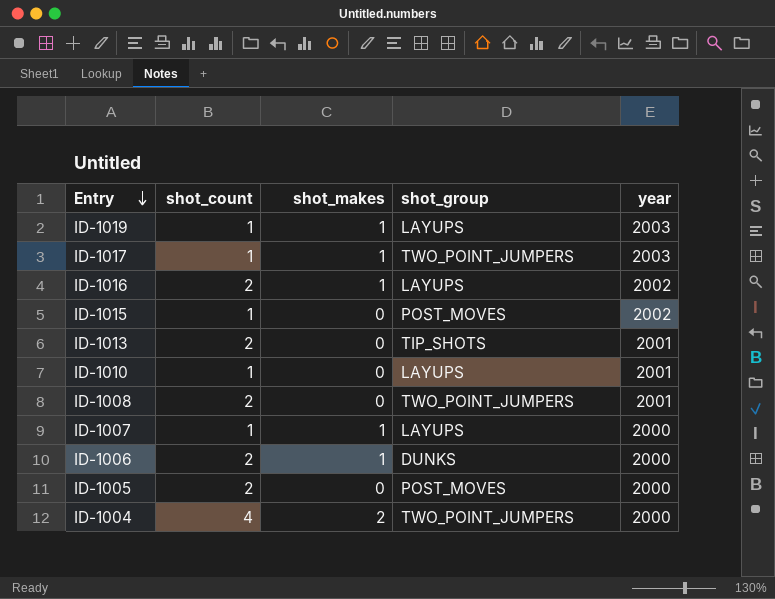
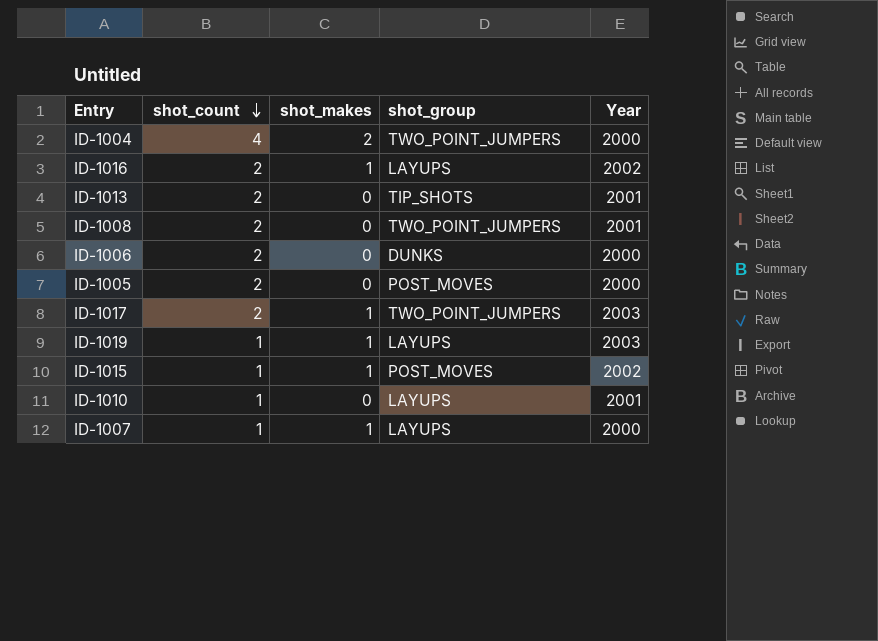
row order: Entry descending -> shot_count descending
column name: year -> Year
ID-1006 | shot_makes: 1 -> 0
ID-1017 | shot_count: 1 -> 2
ID-1015 | shot_makes: 0 -> 1

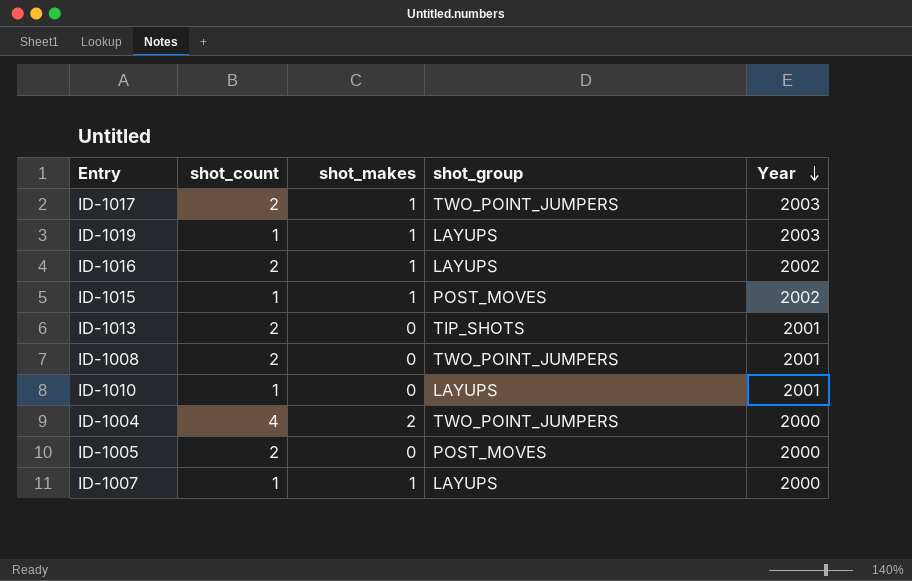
row order: shot_count descending -> Year descending
row ID-1006: 2 | 0 | DUNKS | 2000 -> none

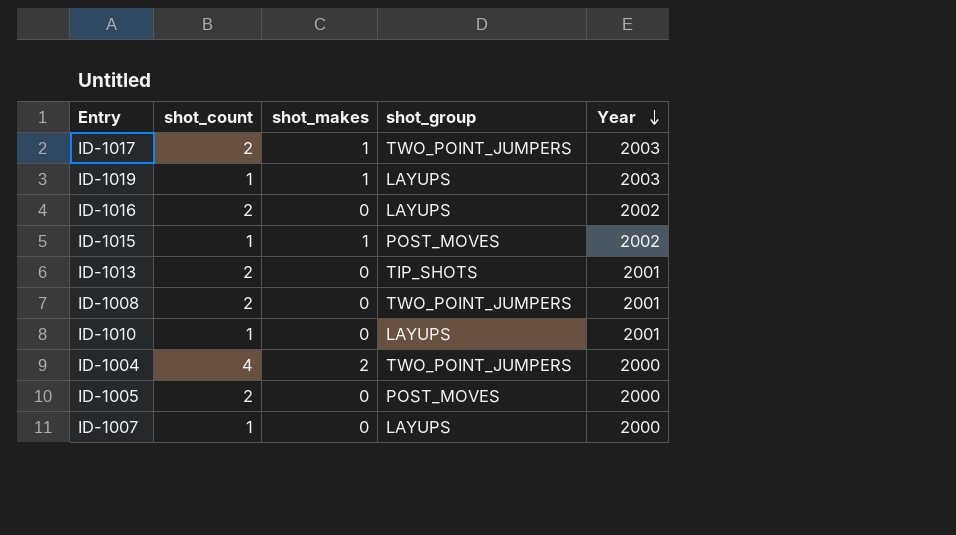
ID-1016 | shot_makes: 1 -> 0
ID-1007 | shot_makes: 1 -> 0

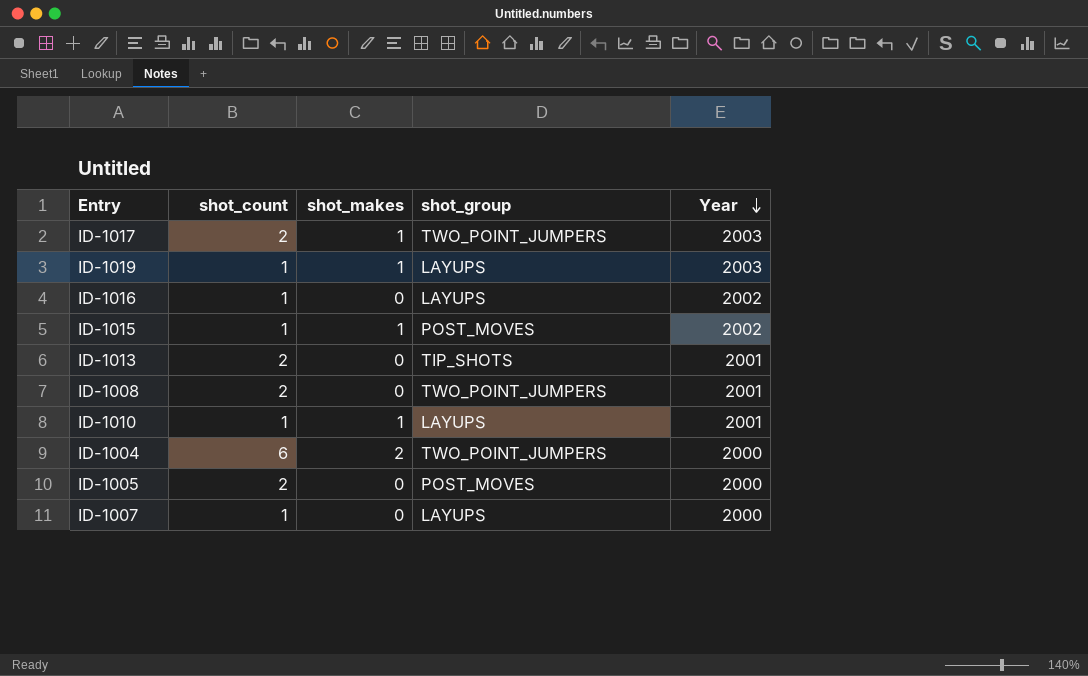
ID-1016 | shot_count: 2 -> 1
ID-1010 | shot_makes: 0 -> 1
ID-1004 | shot_count: 4 -> 6

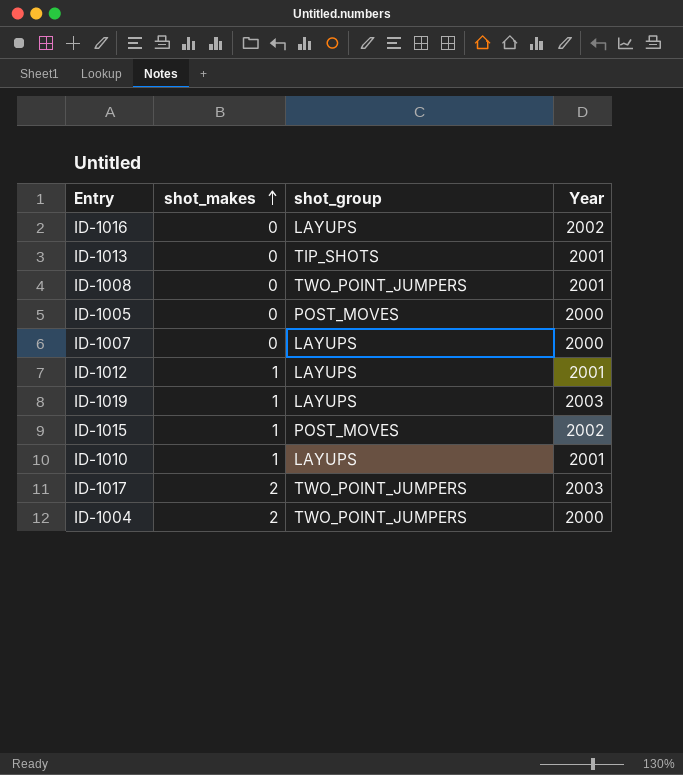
row order: Year descending -> shot_makes ascending
column shot_count | position: 2 -> none
row ID-1012: none -> 1 | LAYUPS | 2001
ID-1017 | shot_makes: 1 -> 2

